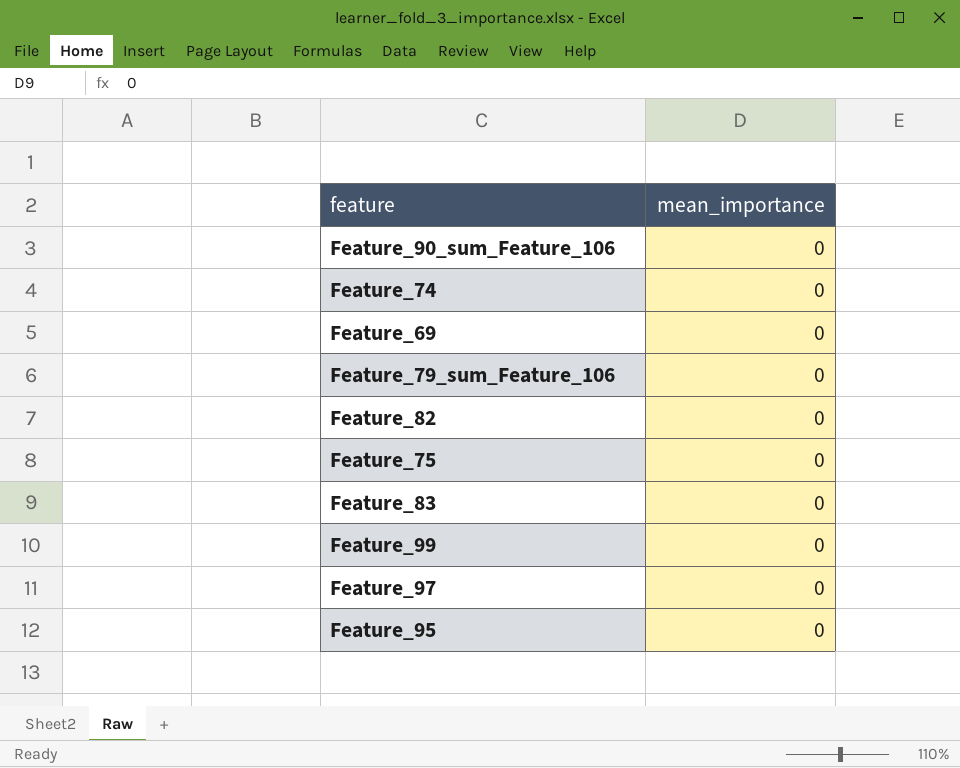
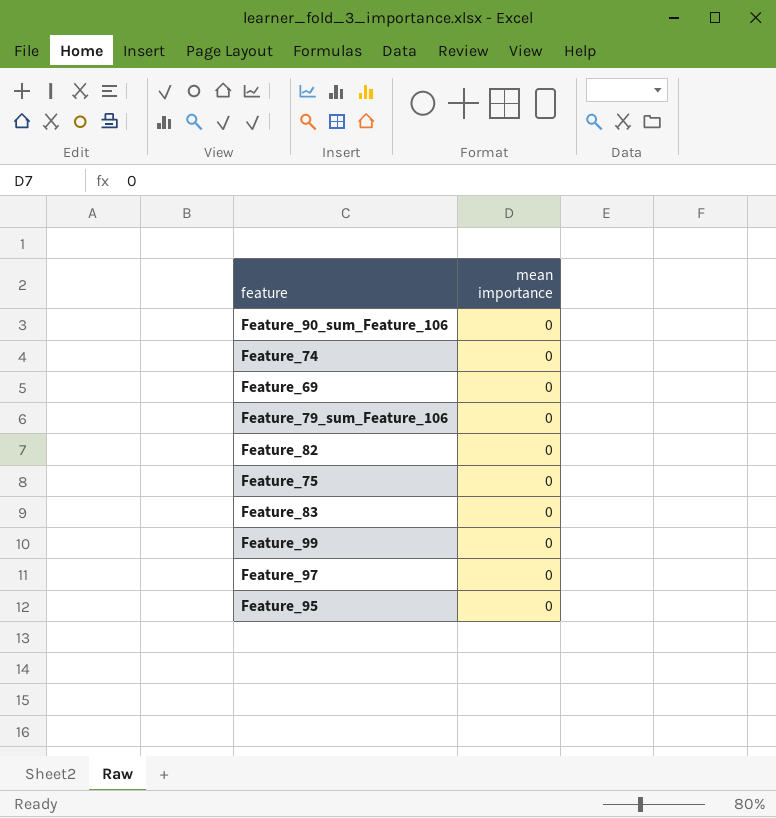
column name: mean_importance -> mean importance

